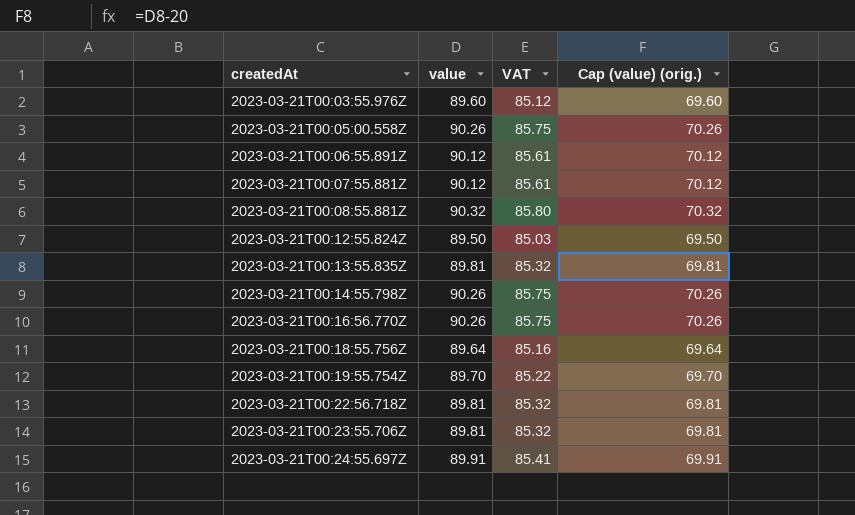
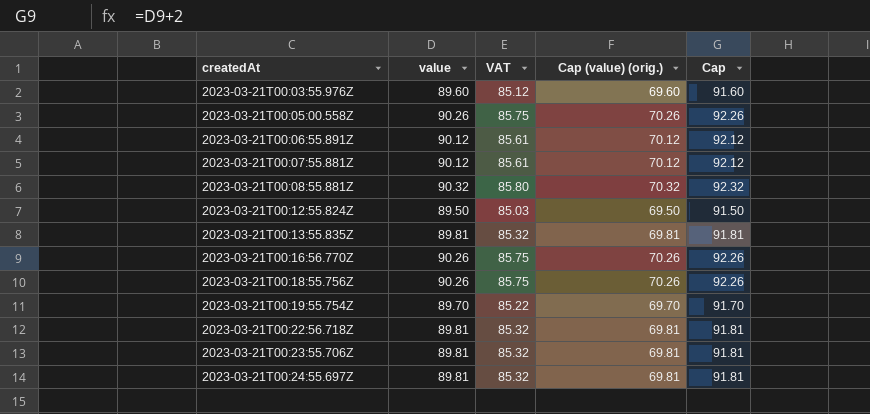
column Cap | formula: none -> [value] + 2
row 2023-03-21T00:14:55.798Z: 90.26 | 85.75 | 70.26 -> none
2023-03-21T00:18:55.756Z | value: 89.64 -> 90.26
2023-03-21T00:18:55.756Z | VAT: 85.16 -> 85.75
2023-03-21T00:18:55.756Z | Cap (value) (orig.): 69.64 -> 70.26
2023-03-21T00:24:55.697Z | value: 89.91 -> 89.81
2023-03-21T00:24:55.697Z | VAT: 85.41 -> 85.32
2023-03-21T00:24:55.697Z | Cap (value) (orig.): 69.91 -> 69.81

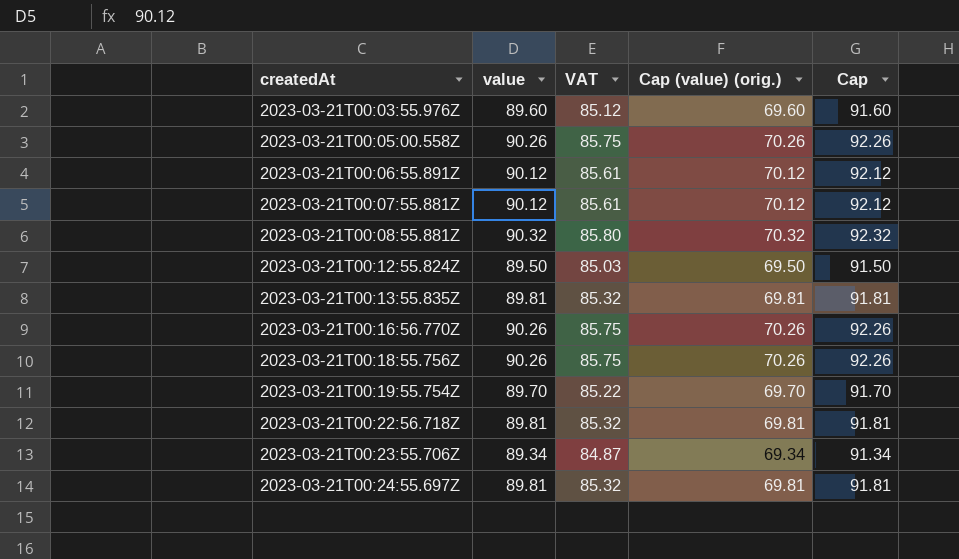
2023-03-21T00:23:55.706Z | value: 89.81 -> 89.34
2023-03-21T00:23:55.706Z | VAT: 85.32 -> 84.87
2023-03-21T00:23:55.706Z | Cap (value) (orig.): 69.81 -> 69.34
2023-03-21T00:23:55.706Z | Cap: 91.81 -> 91.34

